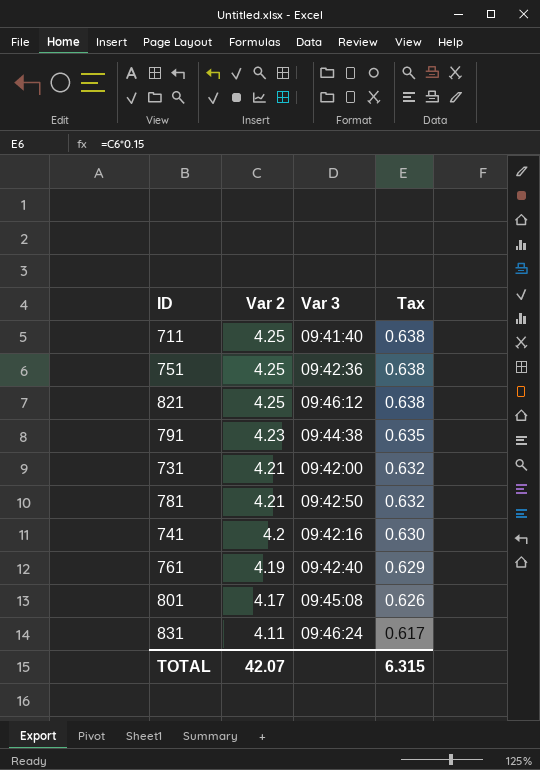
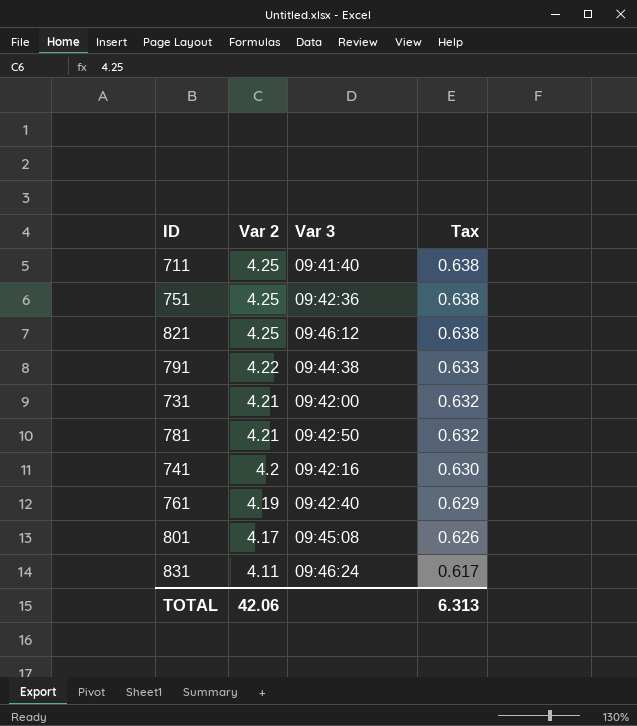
791 | Var 2: 4.23 -> 4.22
791 | Tax: 0.635 -> 0.633
TOTAL | Var 2: 42.07 -> 42.06
TOTAL | Tax: 6.315 -> 6.313

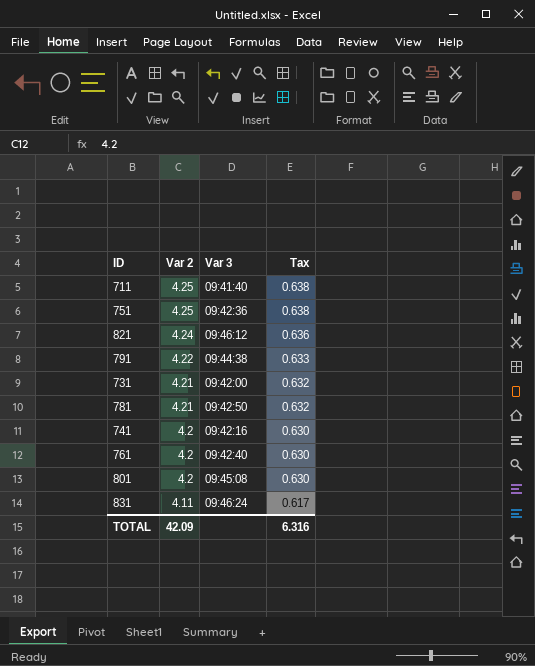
821 | Var 2: 4.25 -> 4.24
821 | Tax: 0.638 -> 0.636
761 | Var 2: 4.19 -> 4.2
761 | Tax: 0.629 -> 0.630
801 | Var 2: 4.17 -> 4.2
801 | Tax: 0.626 -> 0.630
TOTAL | Var 2: 42.06 -> 42.09
TOTAL | Tax: 6.313 -> 6.316

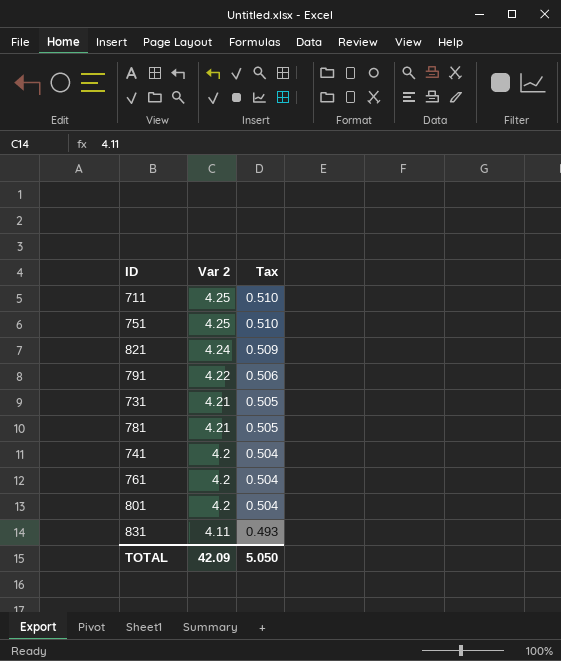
column Var 3 | position: 3 -> none
column Tax | formula: [Var 2] * 0.15 -> [Var 2] * 0.12
TOTAL | Tax: 6.316 -> 5.050

